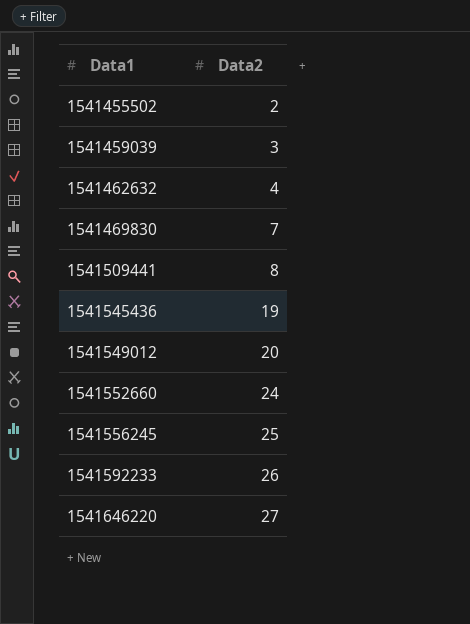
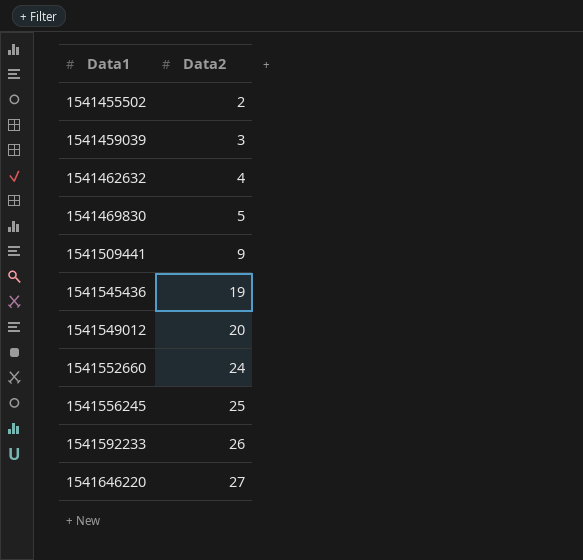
1541469830 | Data2: 7 -> 5
1541509441 | Data2: 8 -> 9

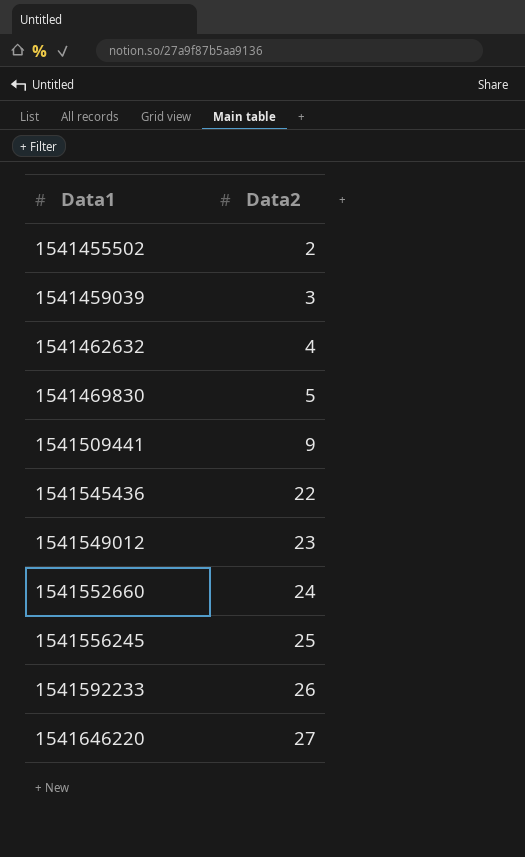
1541545436 | Data2: 19 -> 22
1541549012 | Data2: 20 -> 23

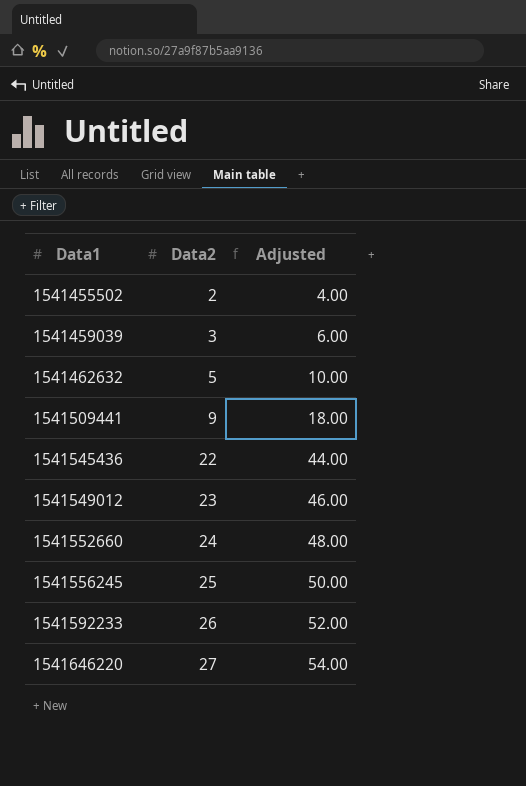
column Adjusted | formula: none -> [Data2] * 2
row 1541469830: 5 -> none
1541462632 | Data2: 4 -> 5

